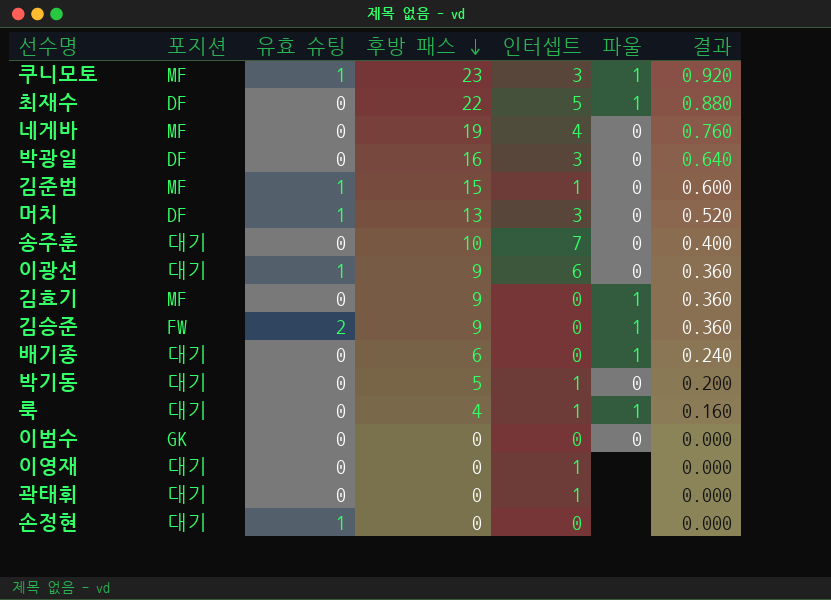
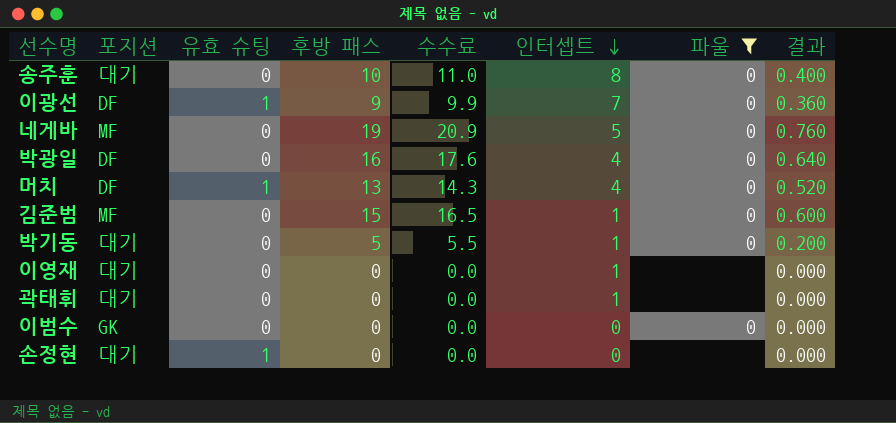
filter: none -> 파울 != 1
row order: 후방 패스 descending -> 인터셉트 descending
column 수수료 | formula: none -> [후방 패스] * 1.1
송주훈 | 인터셉트: 7 -> 8
이광선 | 포지션: 대기 -> DF
이광선 | 인터셉트: 6 -> 7
네게바 | 인터셉트: 4 -> 5
박광일 | 인터셉트: 3 -> 4
머치 | 인터셉트: 3 -> 4
김준범 | 유효 슈팅: 1 -> 0

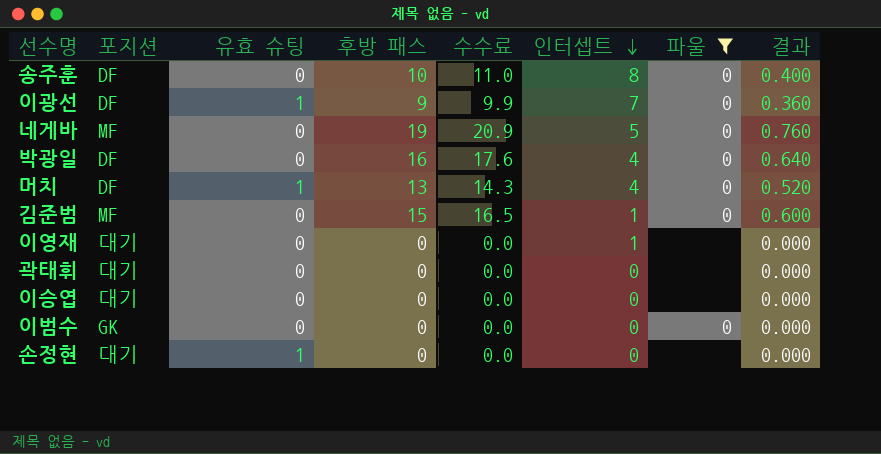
row 박기동: 대기 | 0 | 5 | 5.5 | 1 | 0 | 0.200 -> none
송주훈 | 포지션: 대기 -> DF
곽태휘 | 인터셉트: 1 -> 0
row 이승엽: none -> 대기 | 0 | 0 | 0.0 | 0 | none | 0.000

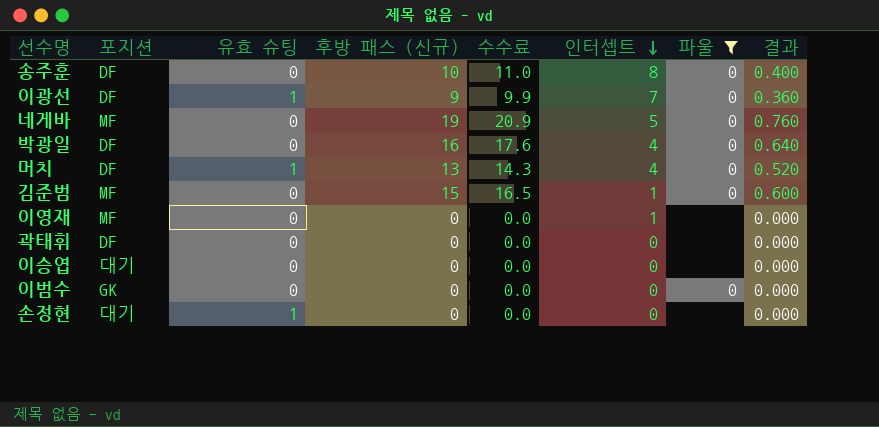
column name: 후방 패스 -> 후방 패스 (신규)
이영재 | 포지션: 대기 -> MF
곽태휘 | 포지션: 대기 -> DF

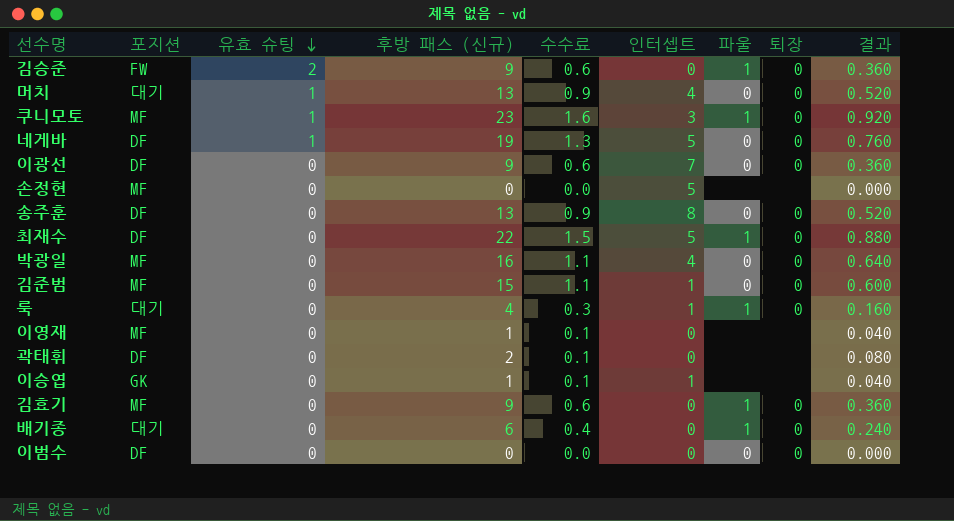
filter: 파울 != 1 -> none
row order: 인터셉트 descending -> 유효 슈팅 descending
column 수수료 | formula: [후방 패스 (신규)] * 1.1 -> [후방 패스 (신규)] * 0.07
column 퇴장 | position: none -> 8
머치 | 포지션: DF -> 대기
네게바 | 포지션: MF -> DF
네게바 | 유효 슈팅: 0 -> 1
이광선 | 유효 슈팅: 1 -> 0
손정현 | 포지션: 대기 -> MF
손정현 | 유효 슈팅: 1 -> 0
손정현 | 인터셉트: 0 -> 5
송주훈 | 후방 패스 (신규): 10 -> 13
송주훈 | 결과: 0.400 -> 0.520
박광일 | 포지션: DF -> MF
이영재 | 후방 패스 (신규): 0 -> 1
이영재 | 인터셉트: 1 -> 0
이영재 | 결과: 0.000 -> 0.040
곽태휘 | 후방 패스 (신규): 0 -> 2
곽태휘 | 결과: 0.000 -> 0.080
이승엽 | 포지션: 대기 -> GK
이승엽 | 후방 패스 (신규): 0 -> 1
이승엽 | 인터셉트: 0 -> 1
이승엽 | 결과: 0.000 -> 0.040
이범수 | 포지션: GK -> DF

